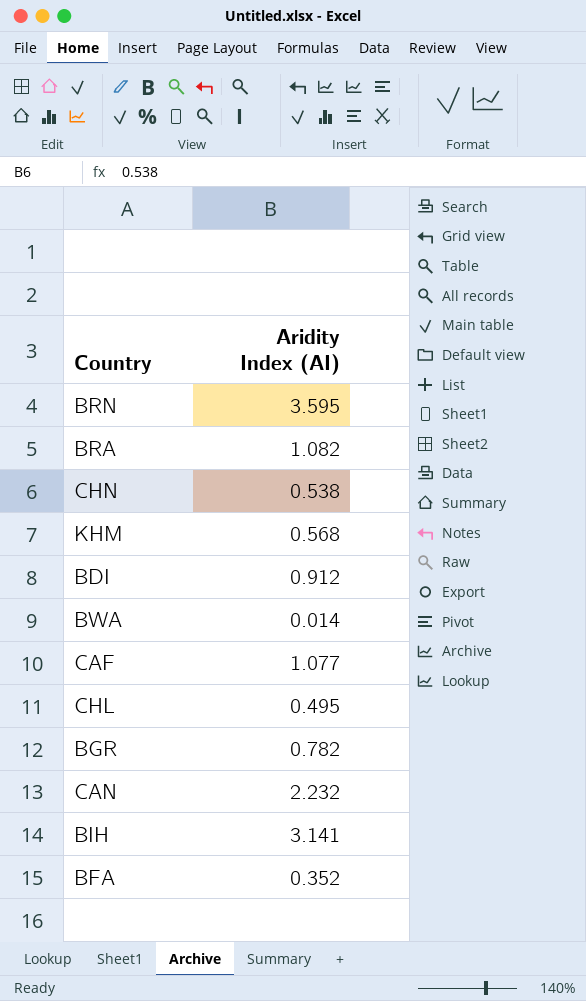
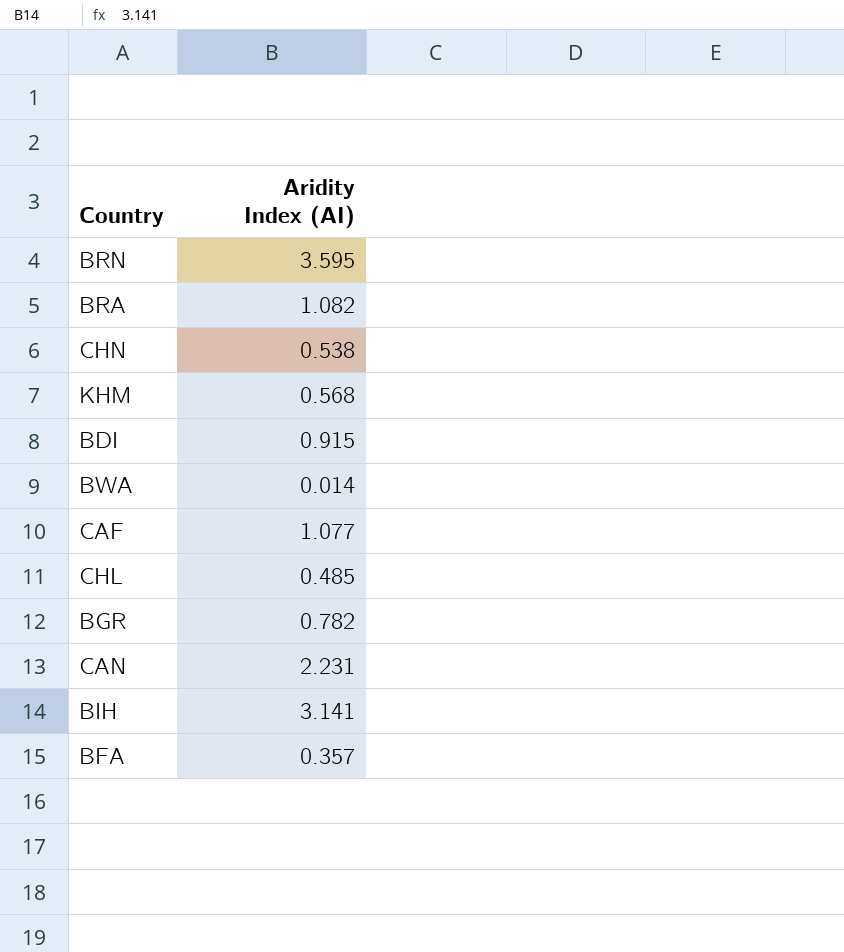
BDI | Aridity Index (AI): 0.912 -> 0.915
CHL | Aridity Index (AI): 0.495 -> 0.485
CAN | Aridity Index (AI): 2.232 -> 2.231
BFA | Aridity Index (AI): 0.352 -> 0.357

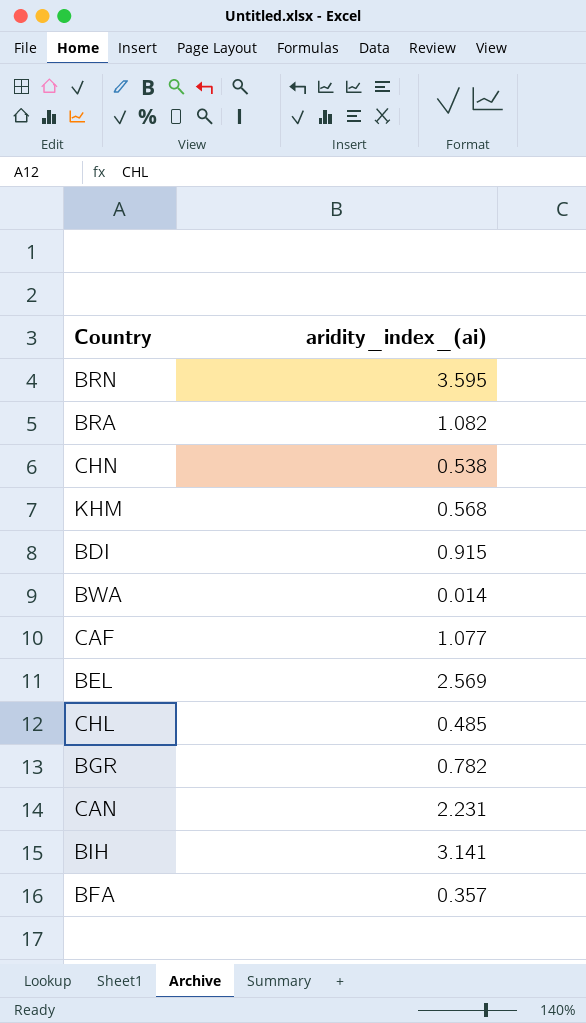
column name: Aridity Index (AI) -> aridity_index_(ai)
row BEL: none -> 2.569

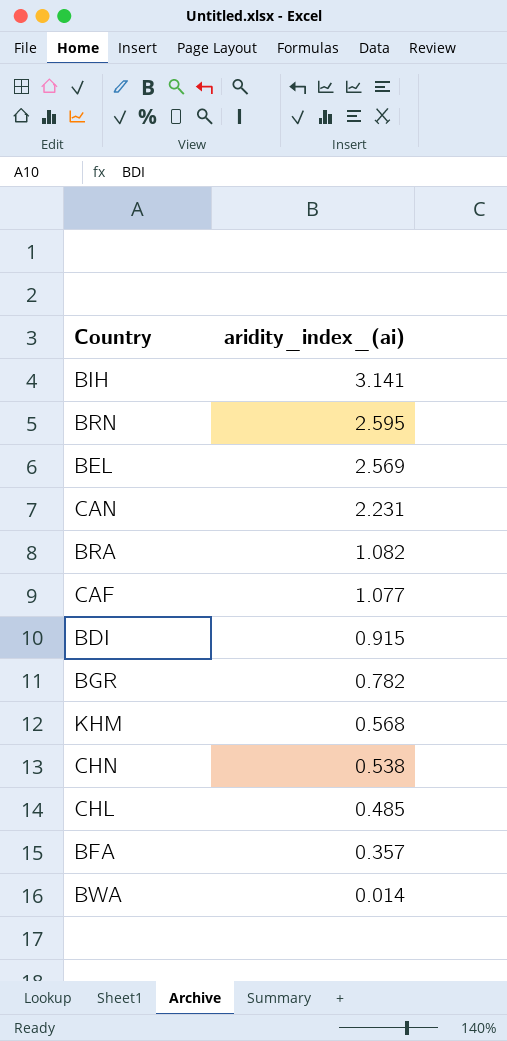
row order: none -> aridity_index_(ai) descending
BRN | aridity_index_(ai): 3.595 -> 2.595

